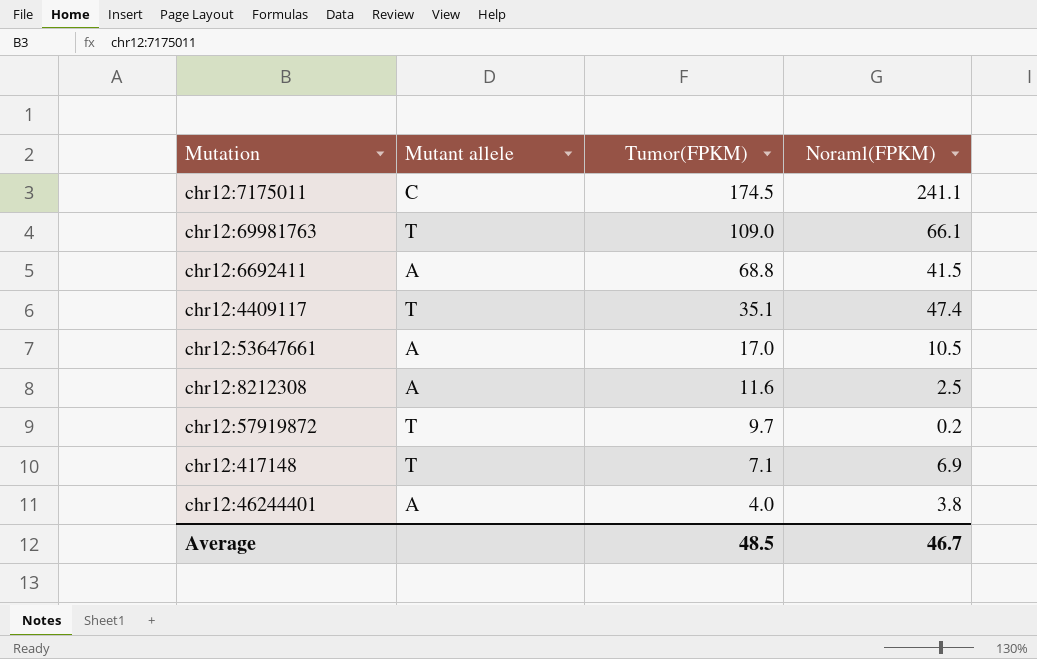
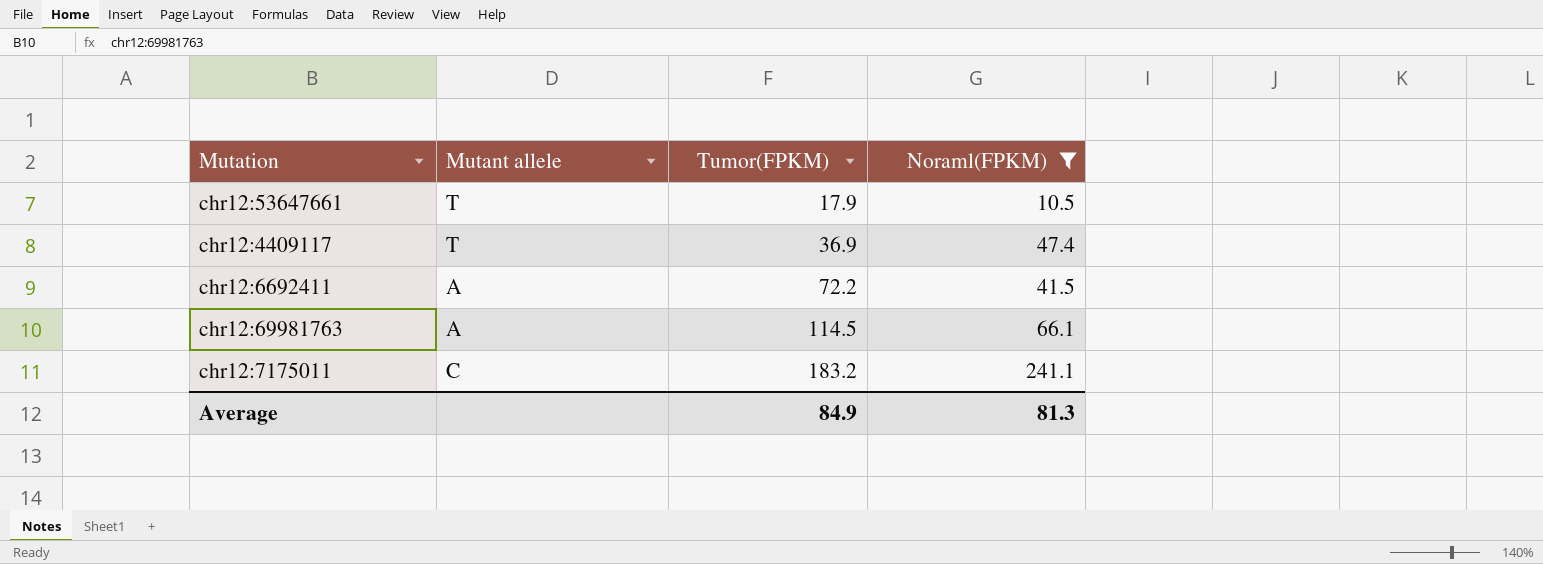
filter: none -> Noraml(FPKM) >= 10.5
row order: Tumor(FPKM) descending -> Tumor(FPKM) ascending
chr12:53647661 | Mutant allele: A -> T
chr12:53647661 | Tumor(FPKM): 17.0 -> 17.9
chr12:4409117 | Tumor(FPKM): 35.1 -> 36.9
chr12:6692411 | Tumor(FPKM): 68.8 -> 72.2
chr12:69981763 | Mutant allele: T -> A
chr12:69981763 | Tumor(FPKM): 109.0 -> 114.5
chr12:7175011 | Tumor(FPKM): 174.5 -> 183.2
Average | Tumor(FPKM): 48.5 -> 84.9
Average | Noraml(FPKM): 46.7 -> 81.3

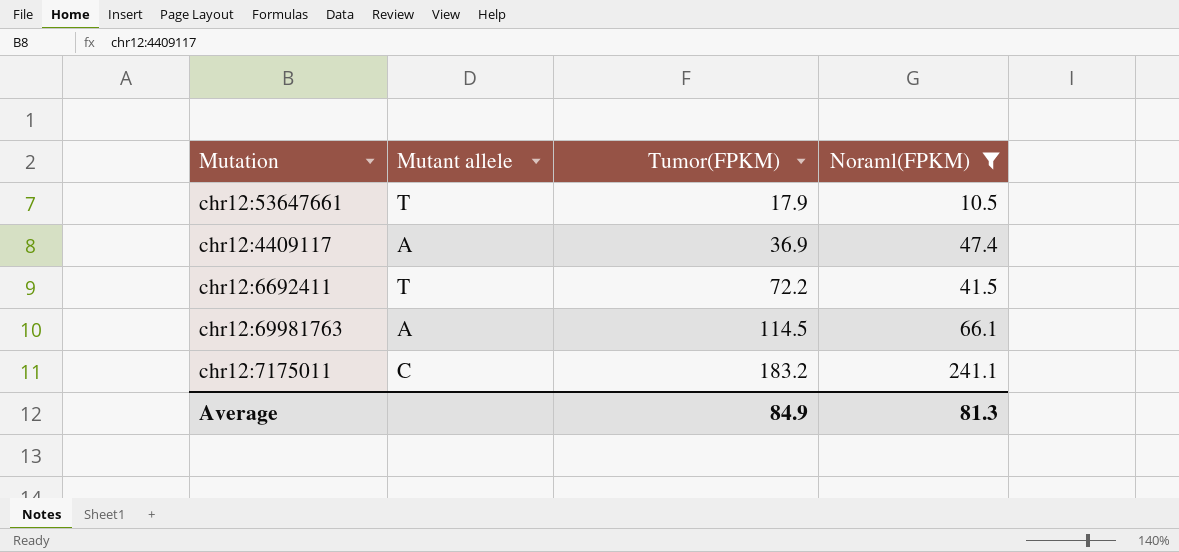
chr12:4409117 | Mutant allele: T -> A
chr12:6692411 | Mutant allele: A -> T

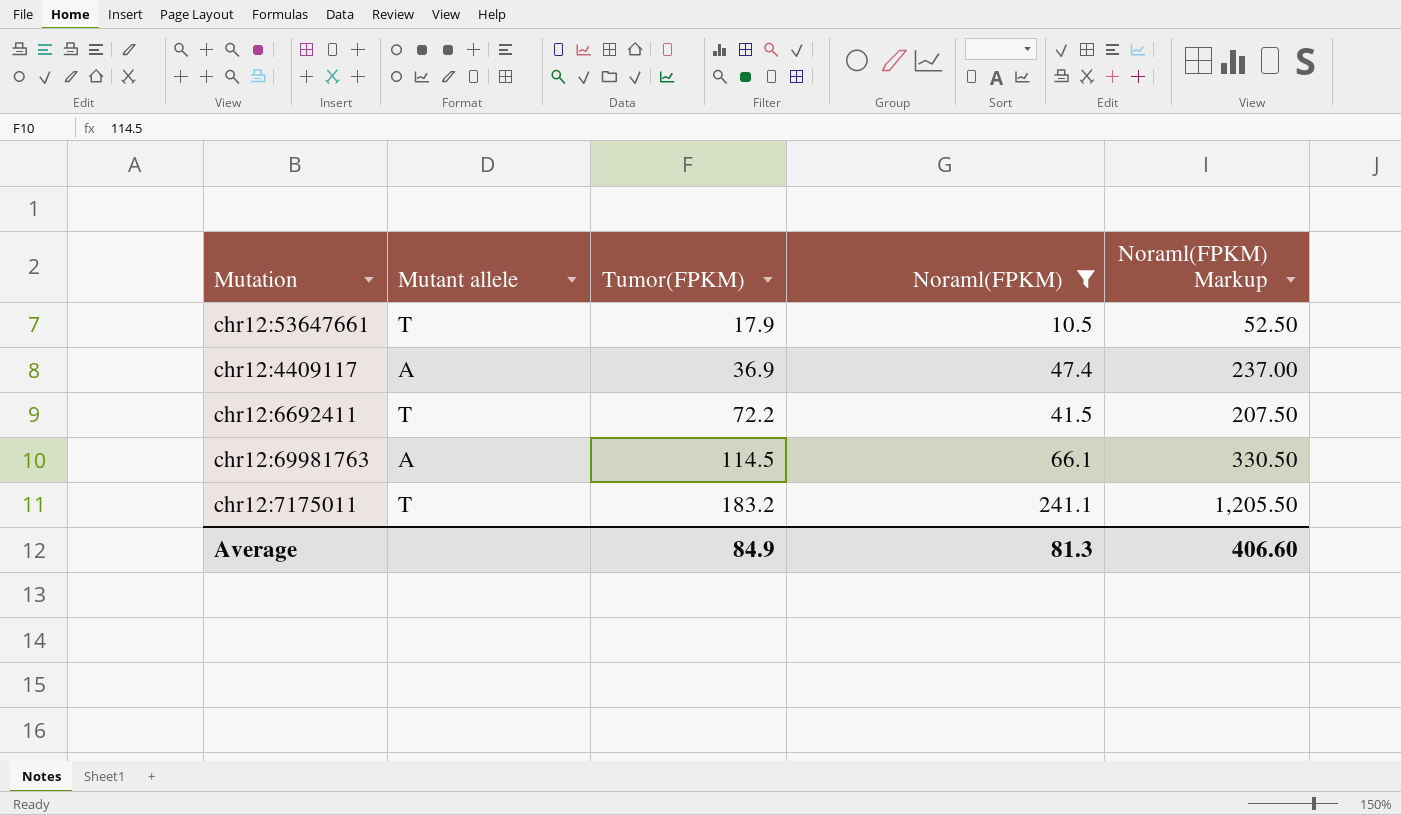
column Noraml(FPKM) Markup | formula: none -> [Noraml(FPKM)] * 5
chr12:7175011 | Mutant allele: C -> T

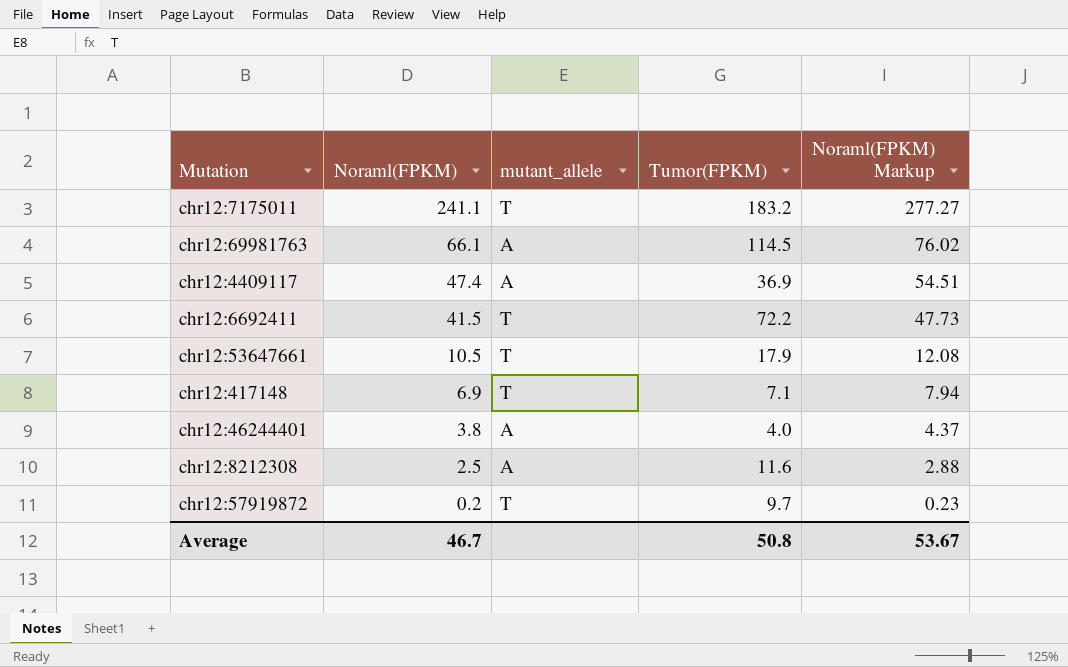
filter: Noraml(FPKM) >= 10.5 -> none
row order: Tumor(FPKM) ascending -> Noraml(FPKM) descending
column Noraml(FPKM) | position: 4 -> 2
column name: Mutant allele -> mutant_allele
column Noraml(FPKM) Markup | formula: [Noraml(FPKM)] * 5 -> [Noraml(FPKM)] * 1.15
Average | Noraml(FPKM): 81.3 -> 46.7
Average | Tumor(FPKM): 84.9 -> 50.8
Average | Noraml(FPKM) Markup: 406.60 -> 53.67

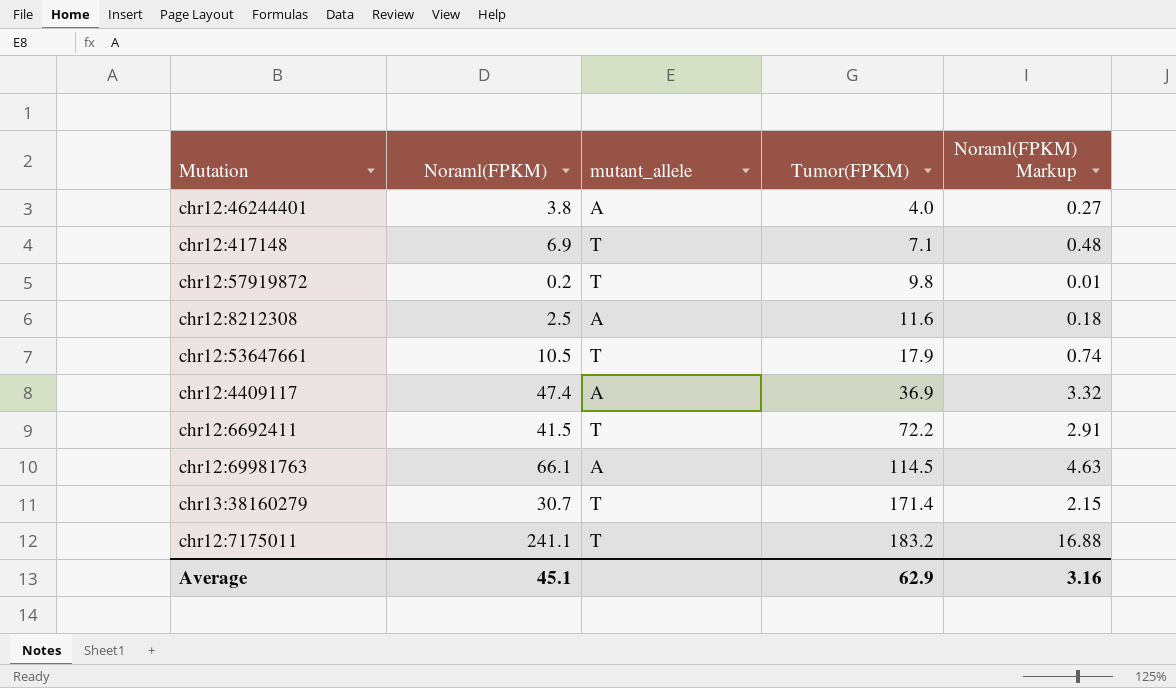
row order: Noraml(FPKM) descending -> Tumor(FPKM) ascending
column Noraml(FPKM) Markup | formula: [Noraml(FPKM)] * 1.15 -> [Noraml(FPKM)] * 0.07
chr12:57919872 | Tumor(FPKM): 9.7 -> 9.8
row chr13:38160279: none -> 30.7 | T | 171.4 | 2.15
Average | Noraml(FPKM): 46.7 -> 45.1
Average | Tumor(FPKM): 50.8 -> 62.9
Average | Noraml(FPKM) Markup: 53.67 -> 3.16

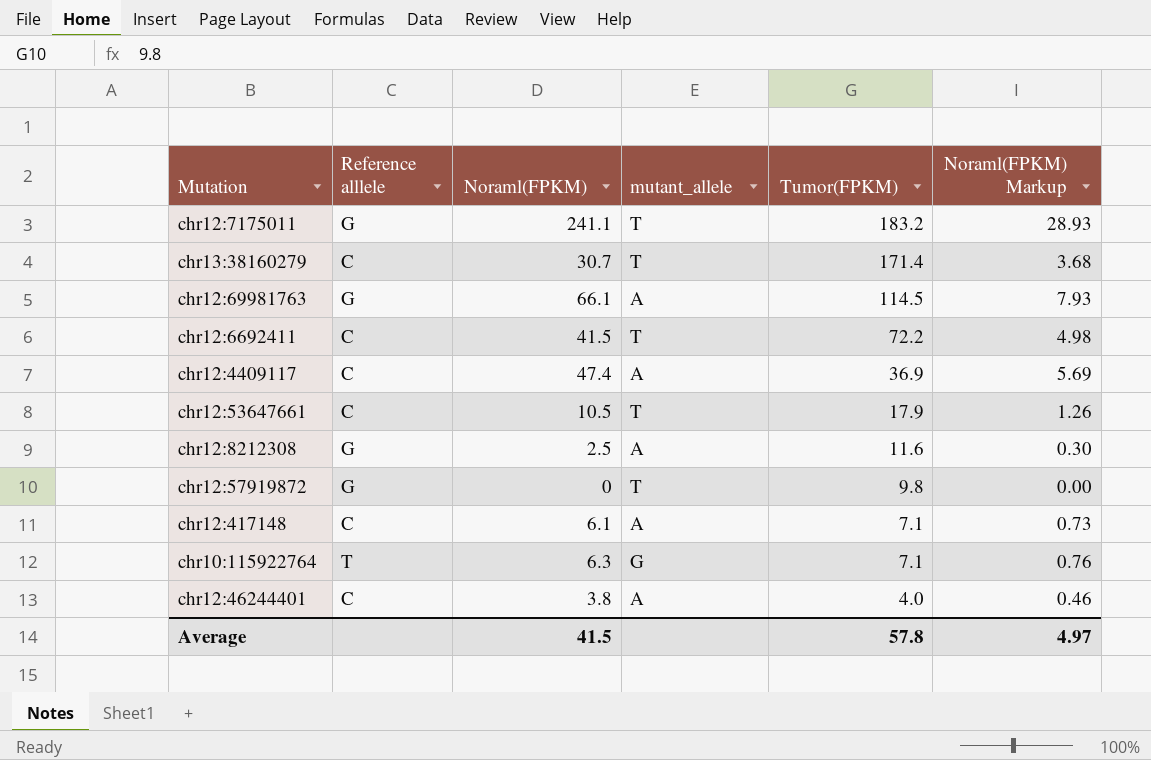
row order: Tumor(FPKM) ascending -> Tumor(FPKM) descending
column Reference alllele | position: none -> 2
column Noraml(FPKM) Markup | formula: [Noraml(FPKM)] * 0.07 -> [Noraml(FPKM)] * 0.12
chr12:57919872 | Noraml(FPKM): 0.2 -> 0
chr12:417148 | Noraml(FPKM): 6.9 -> 6.1
chr12:417148 | mutant_allele: T -> A
row chr10:115922764: none -> T | 6.3 | G | 7.1 | 0.76
Average | Noraml(FPKM): 45.1 -> 41.5
Average | Tumor(FPKM): 62.9 -> 57.8
Average | Noraml(FPKM) Markup: 3.16 -> 4.97

